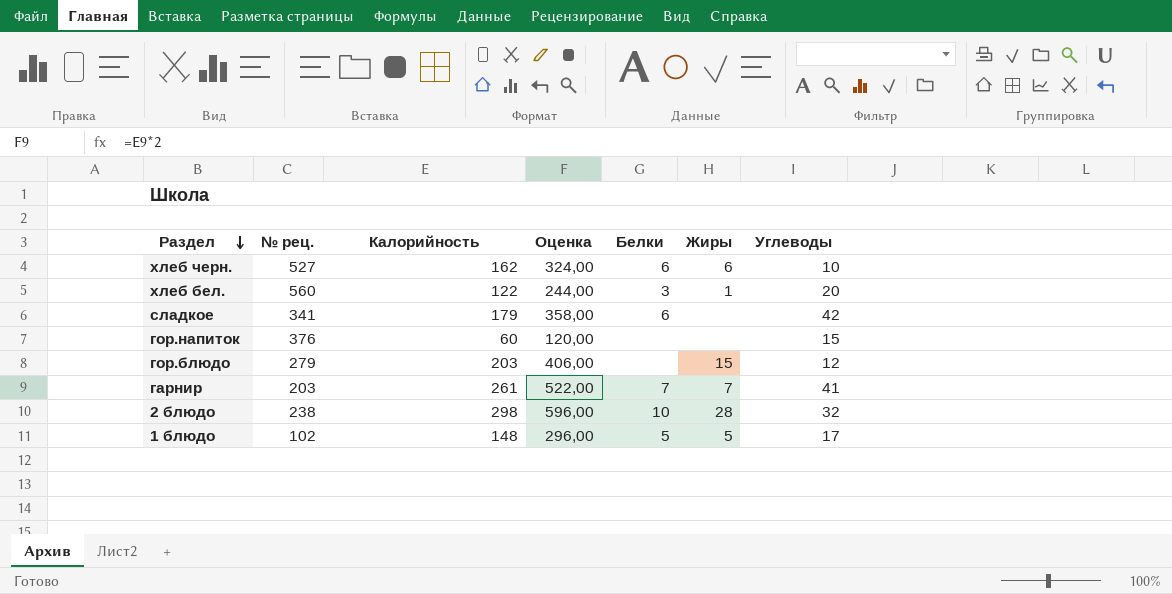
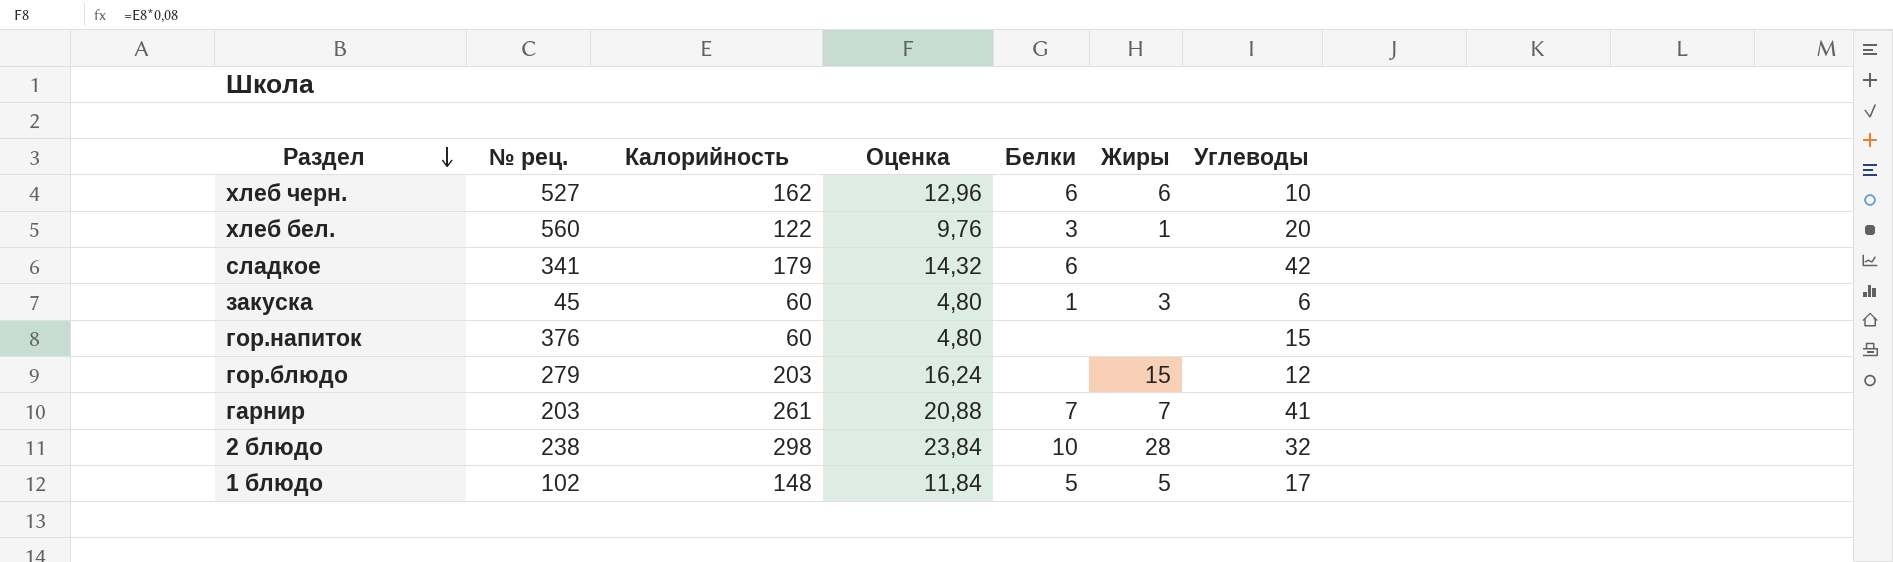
column Оценка | formula: [Калорийность] * 2 -> [Калорийность] * 0,08
row закуска: none -> 45 | 60 | 4,80 | 1 | 3 | 6

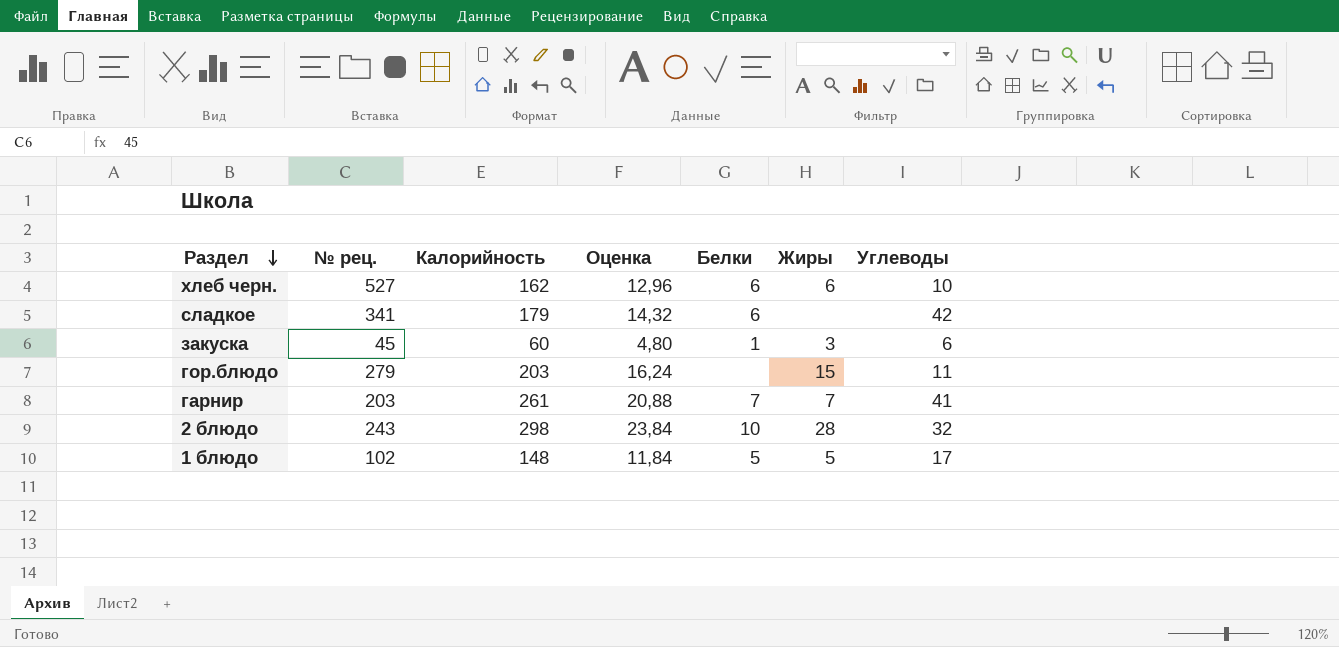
row хлеб бел.: 560 | 122 | 9,76 | 3 | 1 | 20 -> none
row гор.напиток: 376 | 60 | 4,80 | none | none | 15 -> none
гор.блюдо | Углеводы: 12 -> 11
2 блюдо | № рец.: 238 -> 243

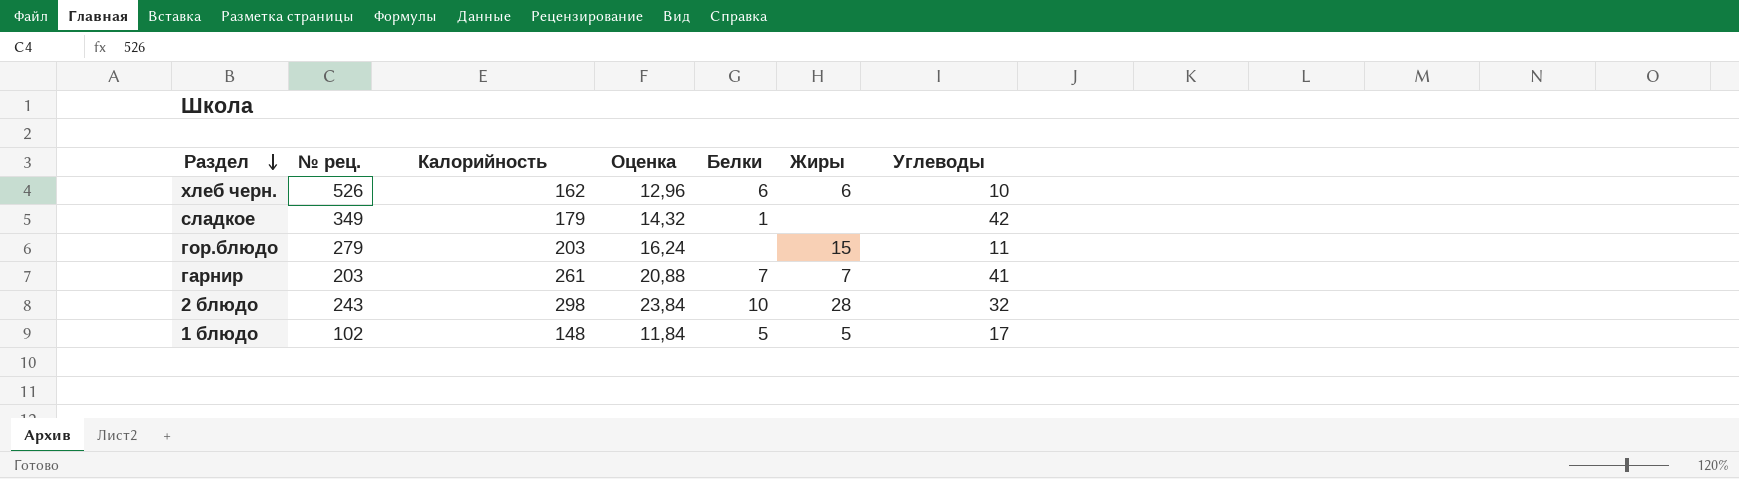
row закуска: 45 | 60 | 4,80 | 1 | 3 | 6 -> none
хлеб черн. | № рец.: 527 -> 526
сладкое | № рец.: 341 -> 349
сладкое | Белки: 6 -> 1

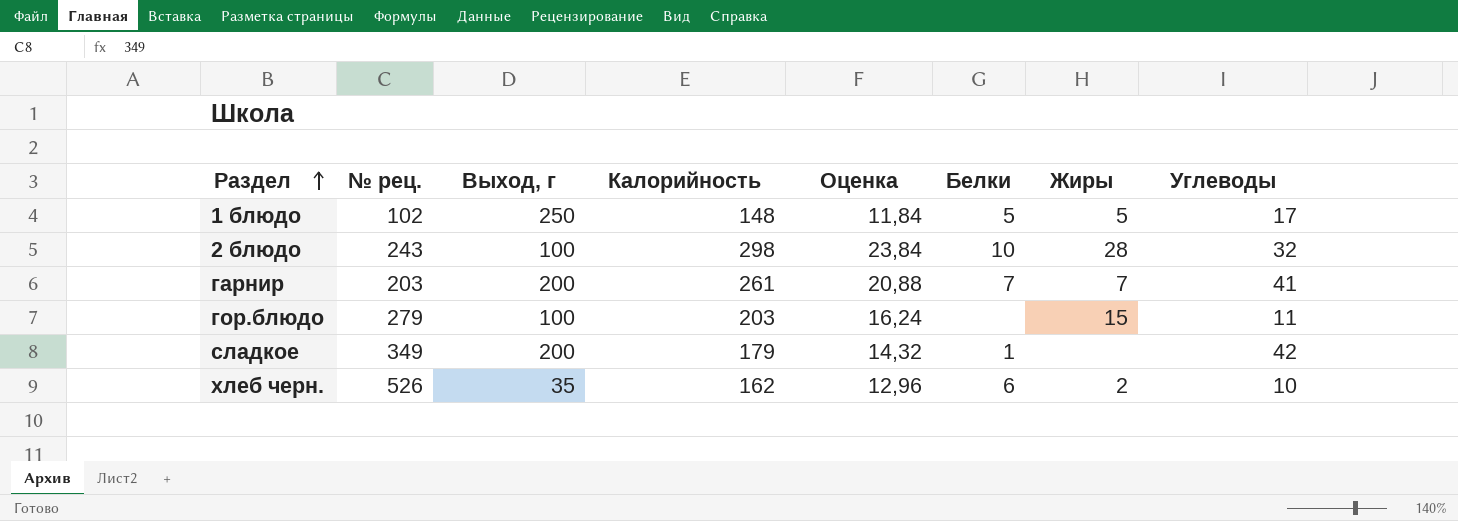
row order: Раздел descending -> Раздел ascending
column Выход, г | position: none -> 3
хлеб черн. | Жиры: 6 -> 2

